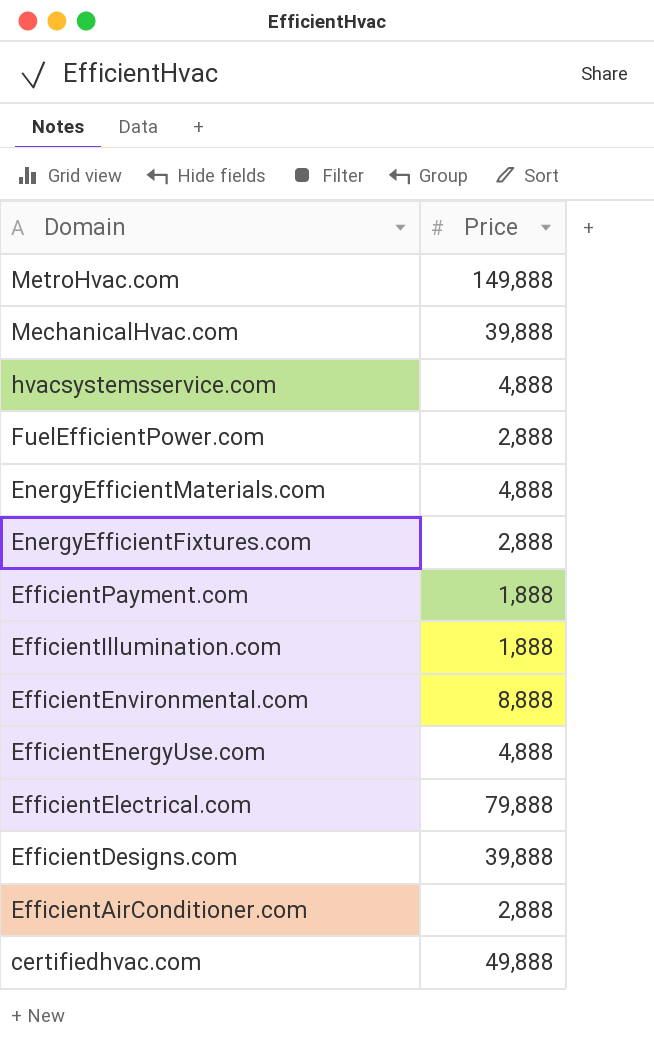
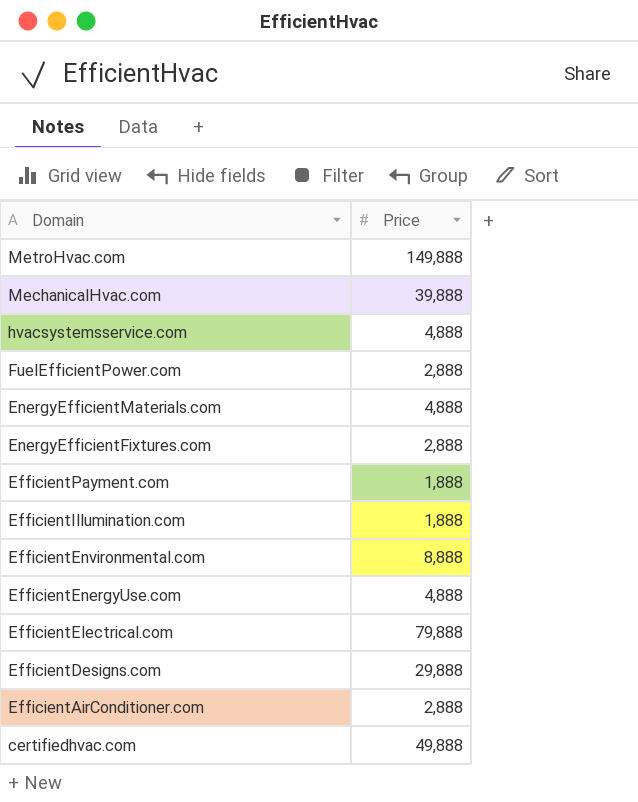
EfficientDesigns.com | Price: 39,888 -> 29,888

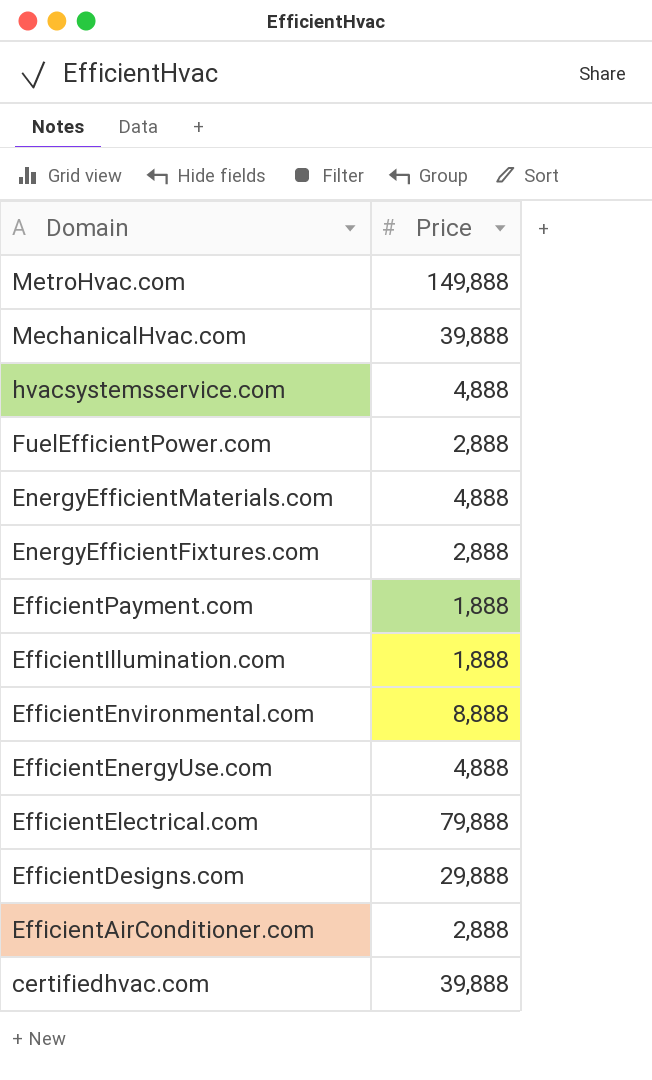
certifiedhvac.com | Price: 49,888 -> 39,888

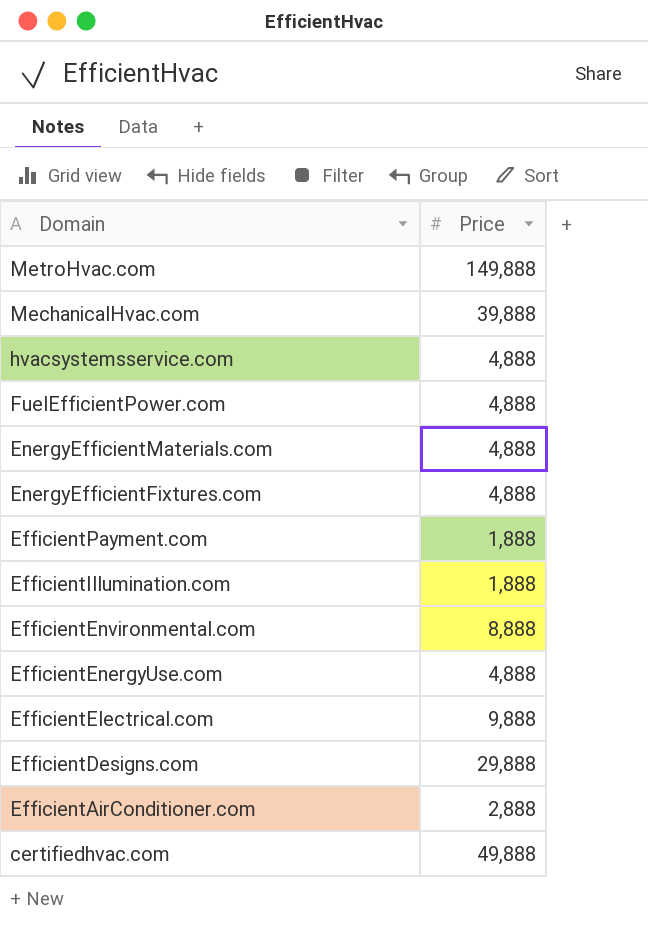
FuelEfficientPower.com | Price: 2,888 -> 4,888
EnergyEfficientFixtures.com | Price: 2,888 -> 4,888
EfficientElectrical.com | Price: 79,888 -> 9,888
certifiedhvac.com | Price: 39,888 -> 49,888

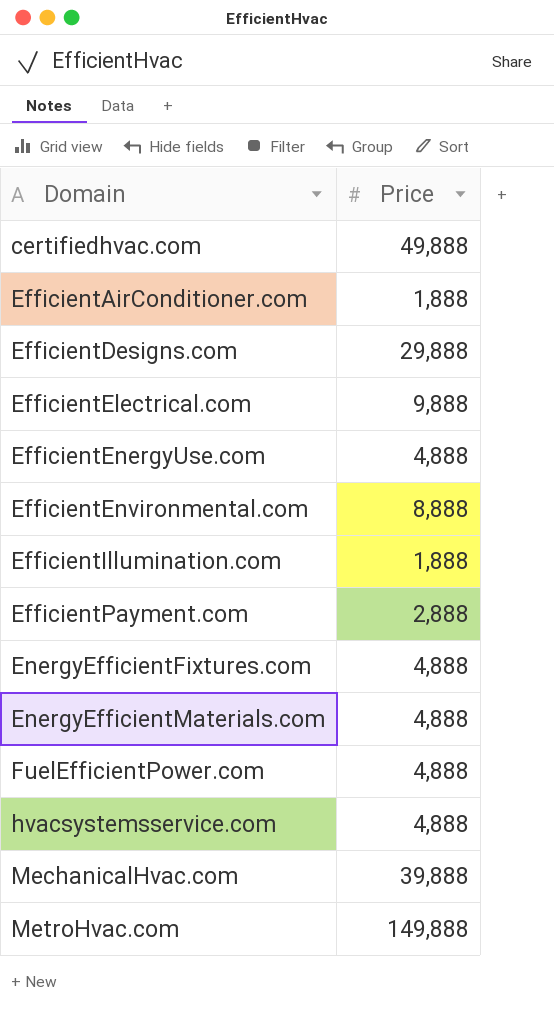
row order: Domain descending -> Domain ascending
EfficientAirConditioner.com | Price: 2,888 -> 1,888
EfficientPayment.com | Price: 1,888 -> 2,888

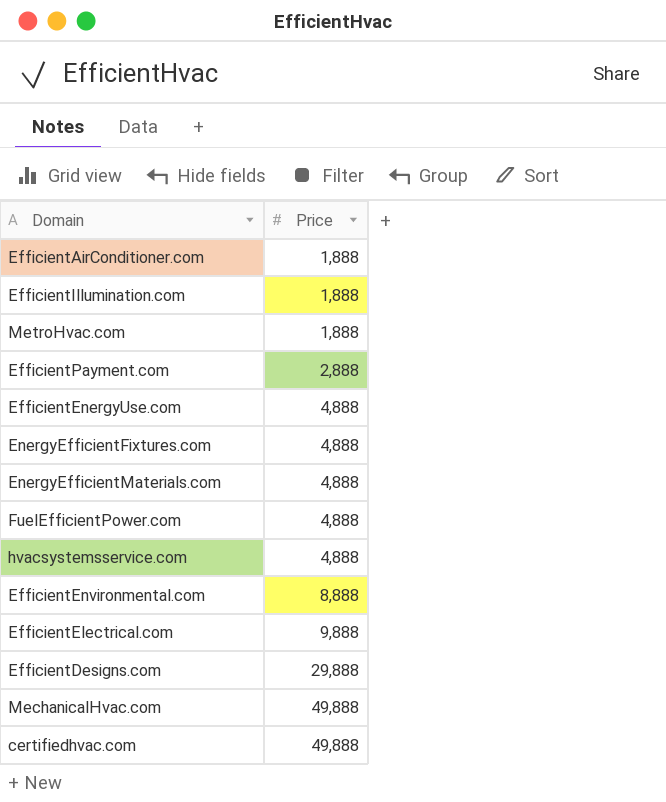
row order: Domain ascending -> Price ascending
MetroHvac.com | Price: 149,888 -> 1,888
MechanicalHvac.com | Price: 39,888 -> 49,888

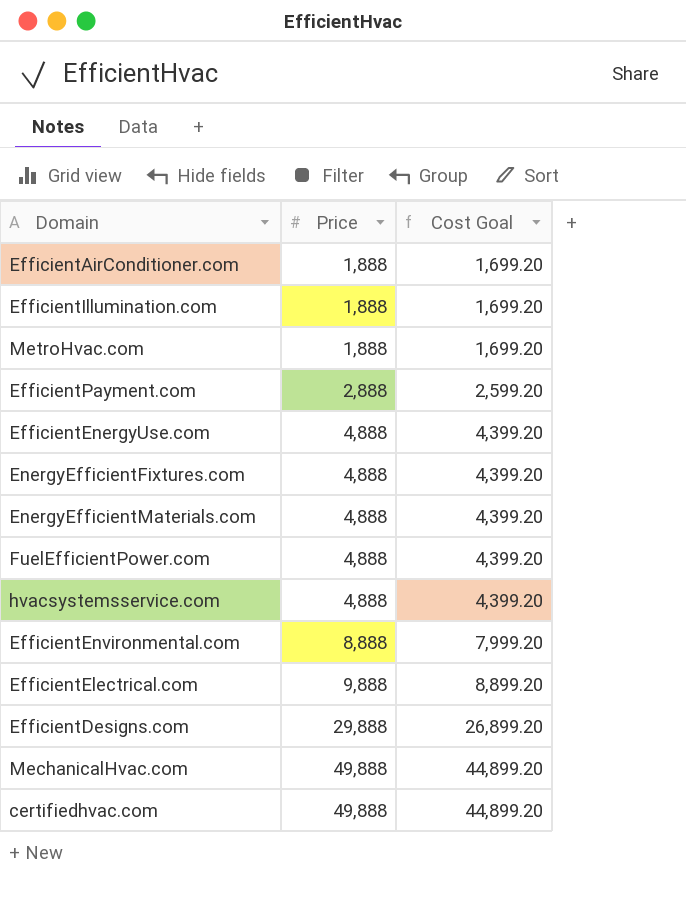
column Cost Goal | formula: none -> [Price] * 0.9

